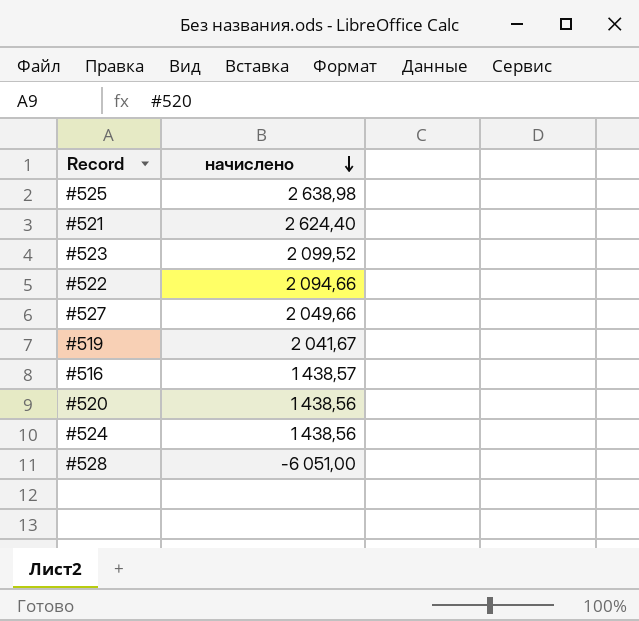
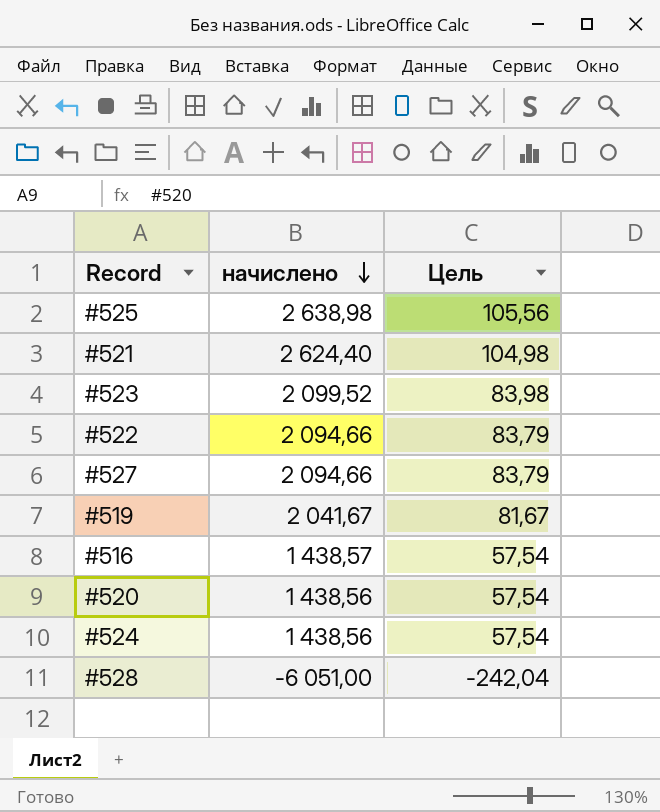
column Цель | formula: none -> [начислено] * 0,04
#527 | начислено: 2 049,66 -> 2 094,66

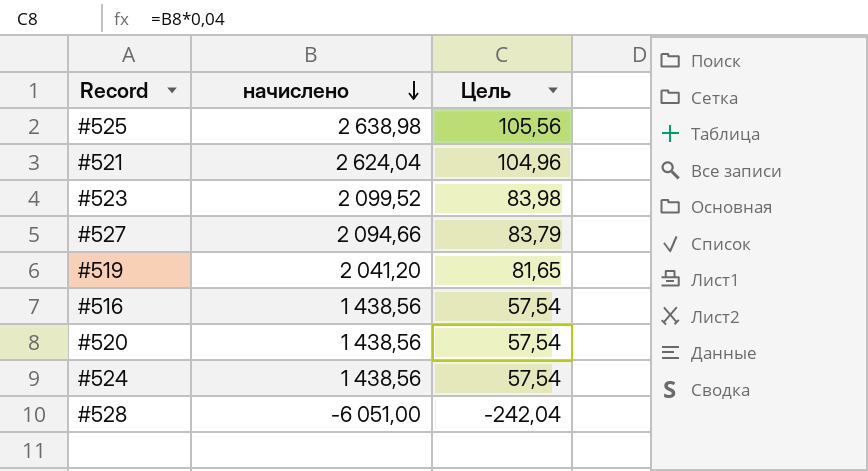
row #522: 2 094,66 | 83,79 -> none
#521 | начислено: 2 624,40 -> 2 624,04
#521 | Цель: 104,98 -> 104,96
#519 | начислено: 2 041,67 -> 2 041,20
#519 | Цель: 81,67 -> 81,65
#516 | начислено: 1 438,57 -> 1 438,56

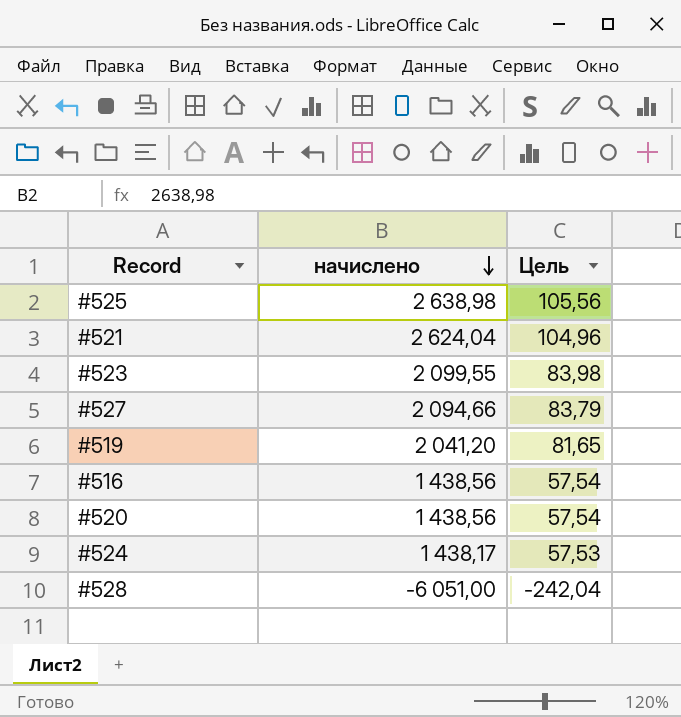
#523 | начислено: 2 099,52 -> 2 099,55
#524 | начислено: 1 438,56 -> 1 438,17
#524 | Цель: 57,54 -> 57,53

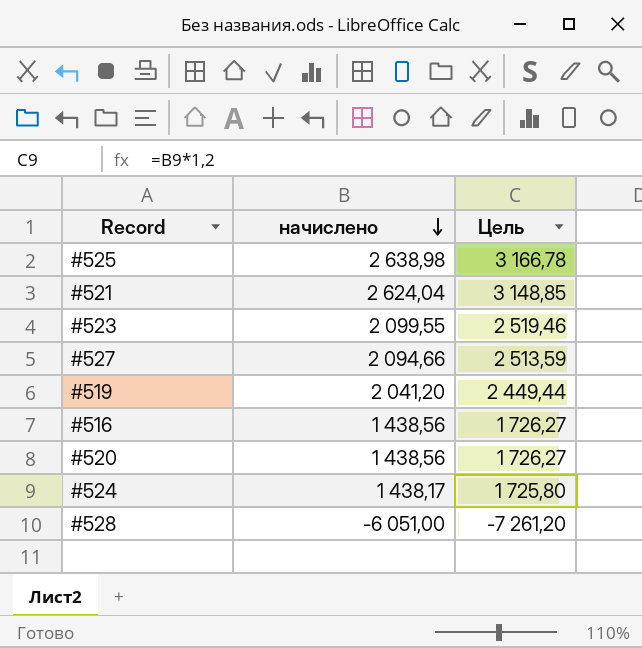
column Цель | formula: [начислено] * 0,04 -> [начислено] * 1,2

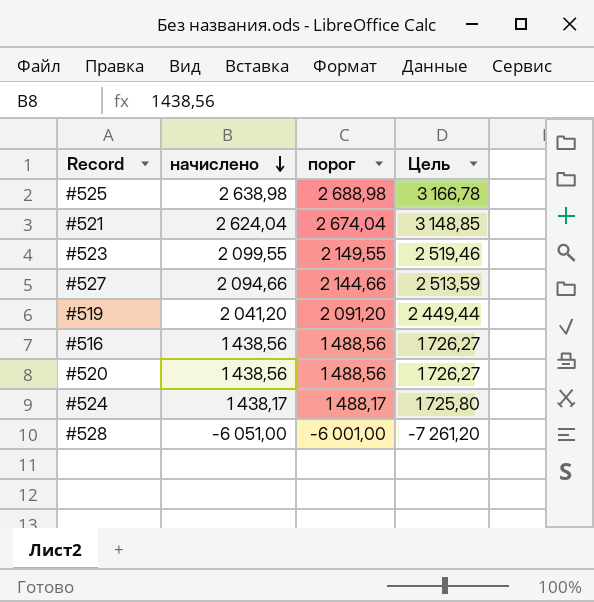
column порог | formula: none -> [начислено] + 50

